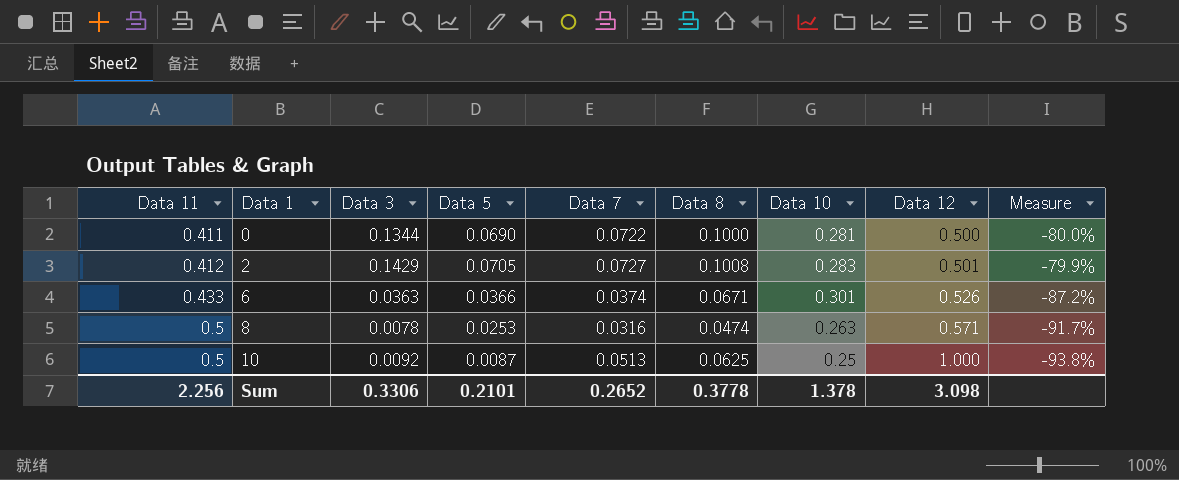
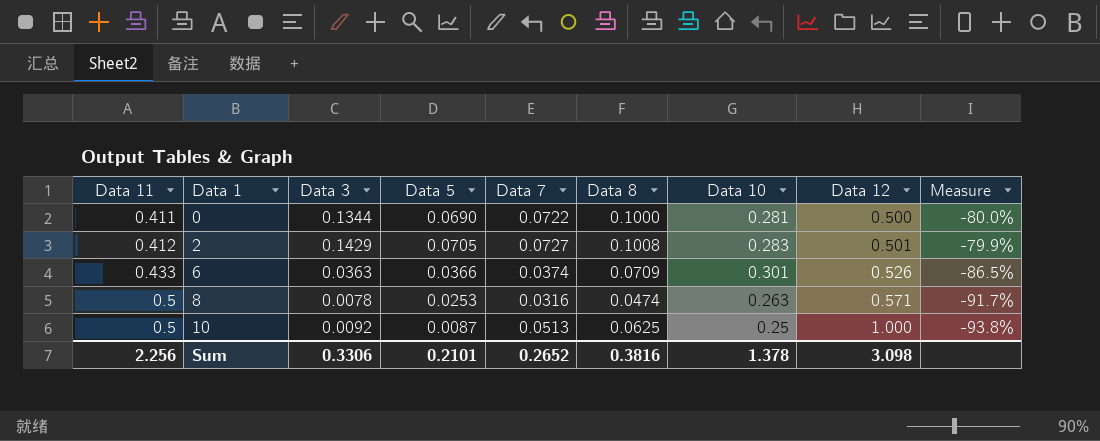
6 | Data 8: 0.0671 -> 0.0709
6 | Measure: -87.2% -> -86.5%
Sum | Data 8: 0.3778 -> 0.3816

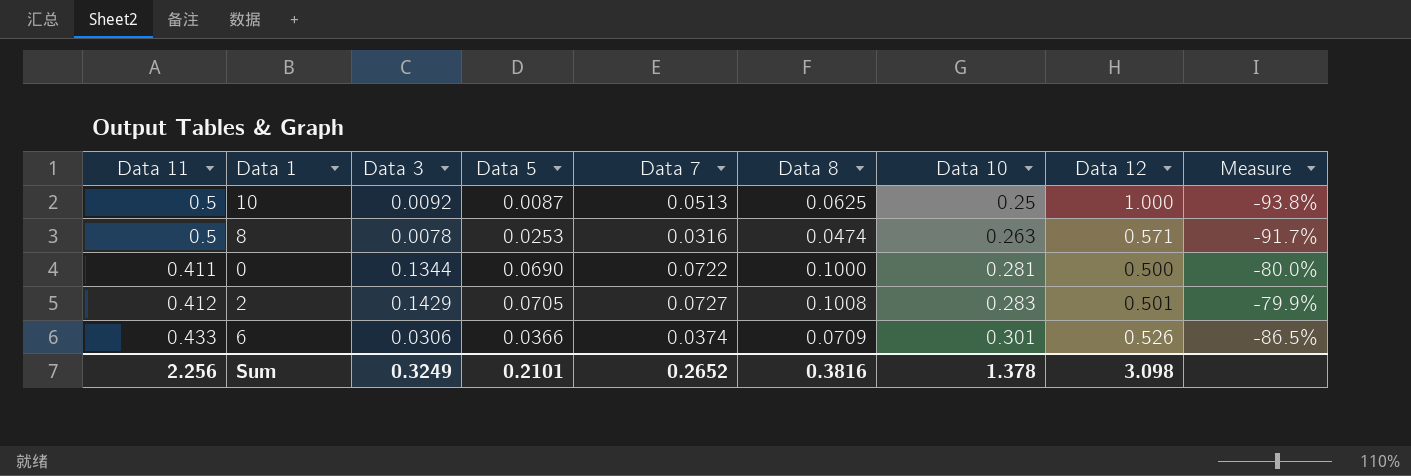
row order: Data 11 ascending -> Data 10 ascending
6 | Data 3: 0.0363 -> 0.0306
Sum | Data 3: 0.3306 -> 0.3249

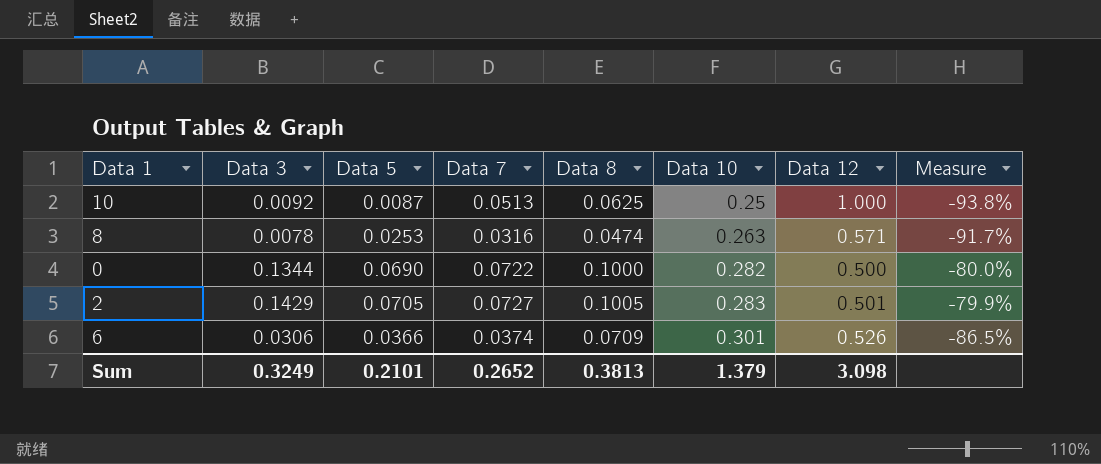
column Data 11 | position: 1 -> none
0 | Data 10: 0.281 -> 0.282
2 | Data 8: 0.1008 -> 0.1005
Sum | Data 8: 0.3816 -> 0.3813
Sum | Data 10: 1.378 -> 1.379

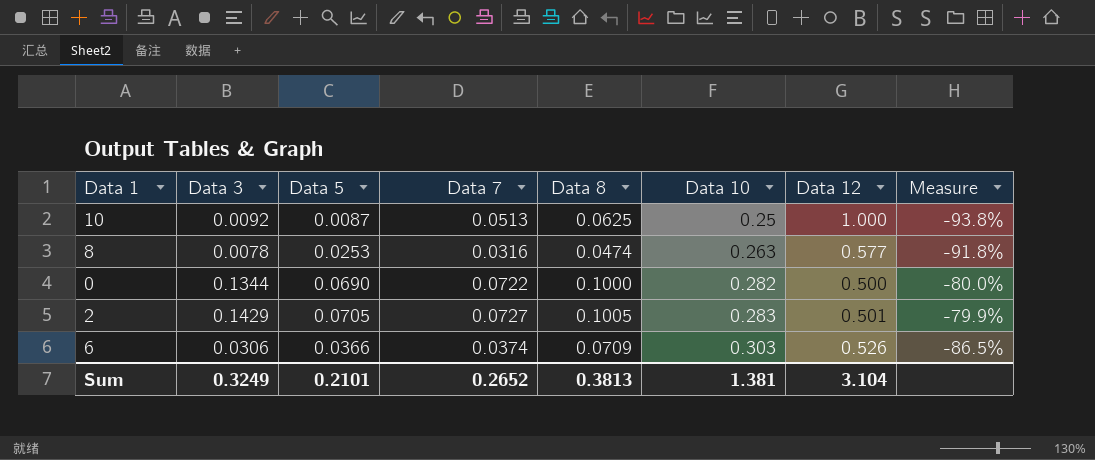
8 | Data 12: 0.571 -> 0.577
8 | Measure: -91.7% -> -91.8%
6 | Data 10: 0.301 -> 0.303
Sum | Data 10: 1.379 -> 1.381
Sum | Data 12: 3.098 -> 3.104

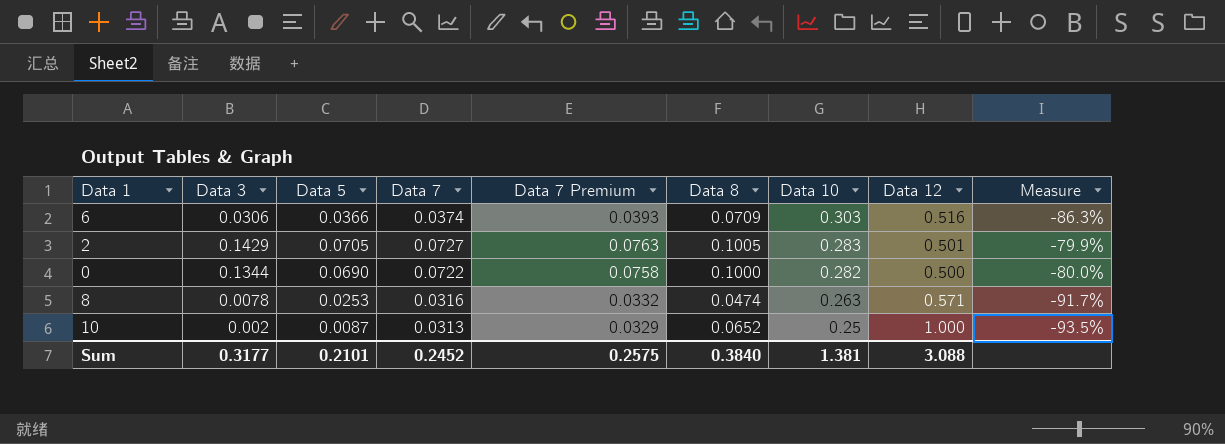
row order: Data 10 ascending -> Data 10 descending
column Data 7 Premium | formula: none -> [Data 7] * 1.05
6 | Data 12: 0.526 -> 0.516
6 | Measure: -86.5% -> -86.3%
8 | Data 12: 0.577 -> 0.571
8 | Measure: -91.8% -> -91.7%
10 | Data 3: 0.0092 -> 0.002
10 | Data 7: 0.0513 -> 0.0313
10 | Data 8: 0.0625 -> 0.0652
10 | Measure: -93.8% -> -93.5%
Sum | Data 3: 0.3249 -> 0.3177
Sum | Data 7: 0.2652 -> 0.2452
Sum | Data 8: 0.3813 -> 0.3840
Sum | Data 12: 3.104 -> 3.088

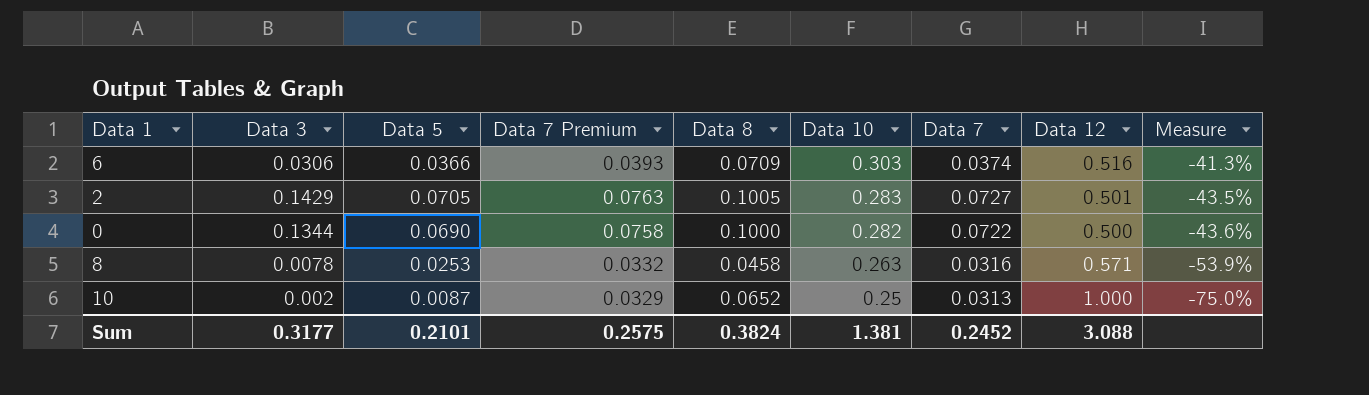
column Data 7 | position: 4 -> 7
column Measure | formula: ([Data 8] - [Data 12]) / [Data 12] -> ([Data 10] - [Data 12]) / [Data 12]
8 | Data 8: 0.0474 -> 0.0458
Sum | Data 8: 0.3840 -> 0.3824

